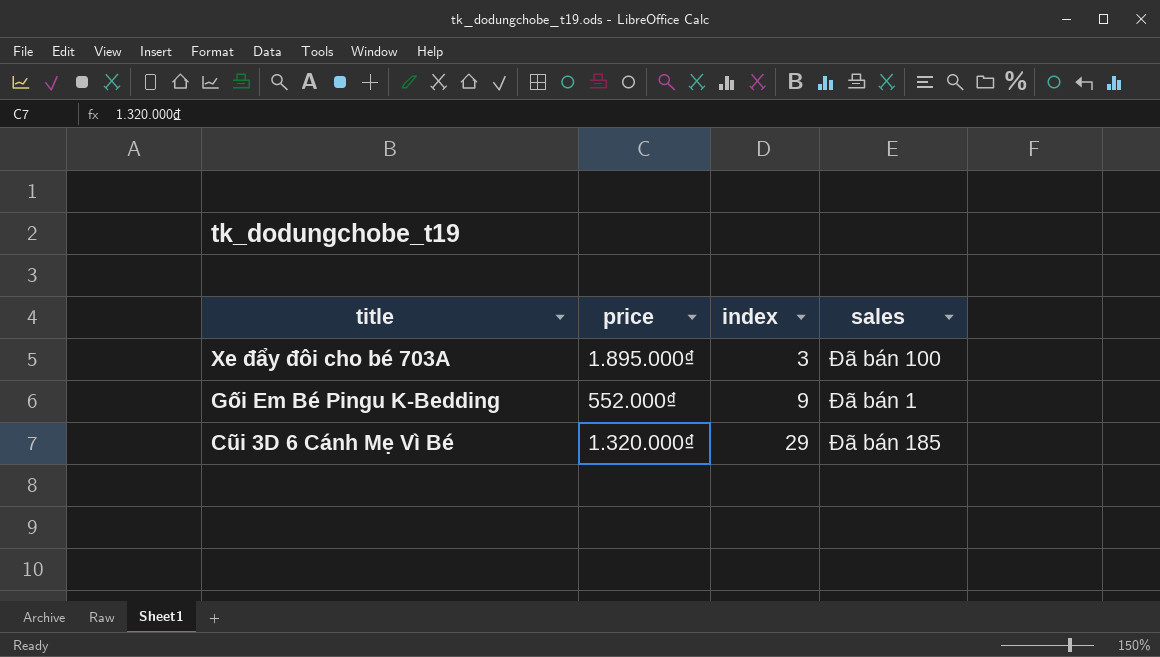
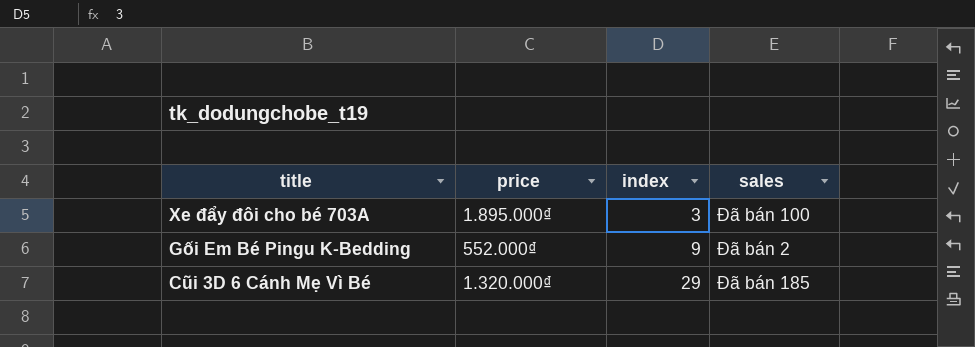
Gối Em Bé Pingu K-Bedding | sales: Đã bán 1 -> Đã bán 2

